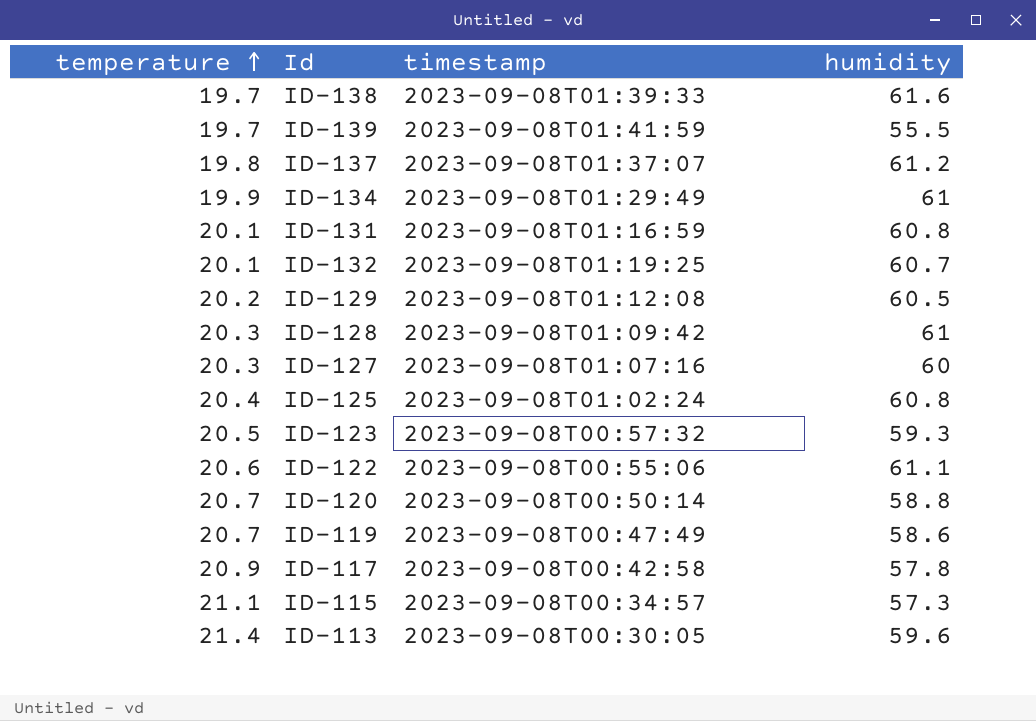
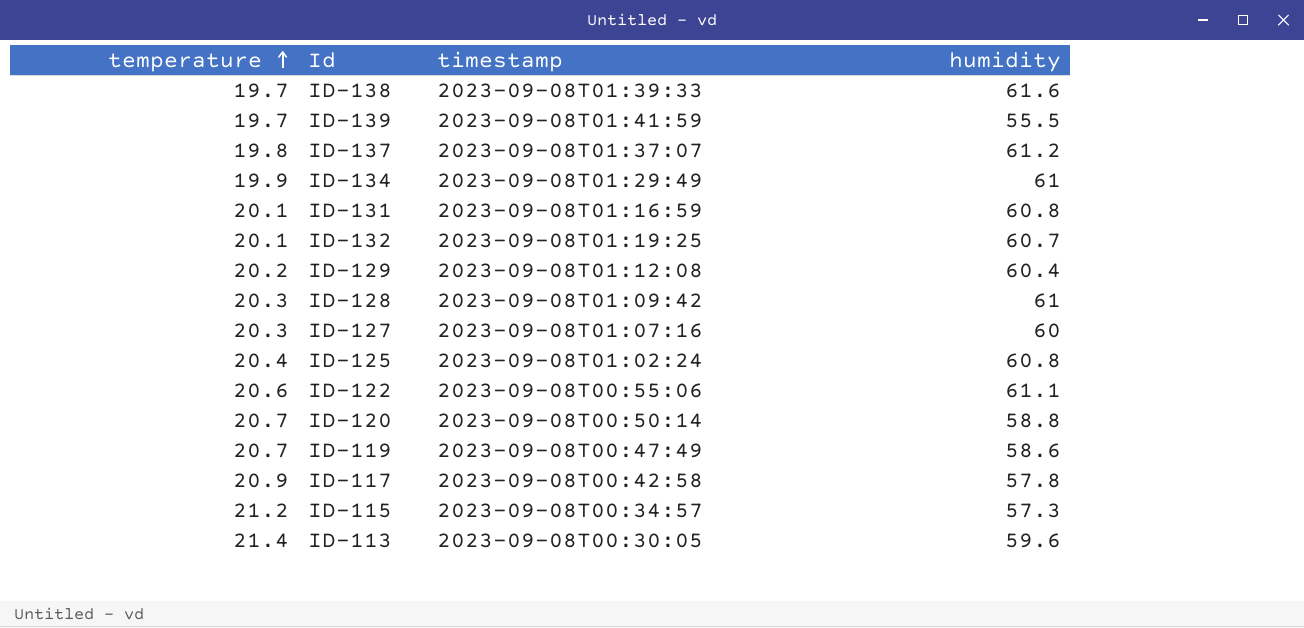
row ID-123: 20.5 | 2023-09-08T00:57:32 | 59.3 -> none
ID-129 | humidity: 60.5 -> 60.4
ID-115 | temperature: 21.1 -> 21.2

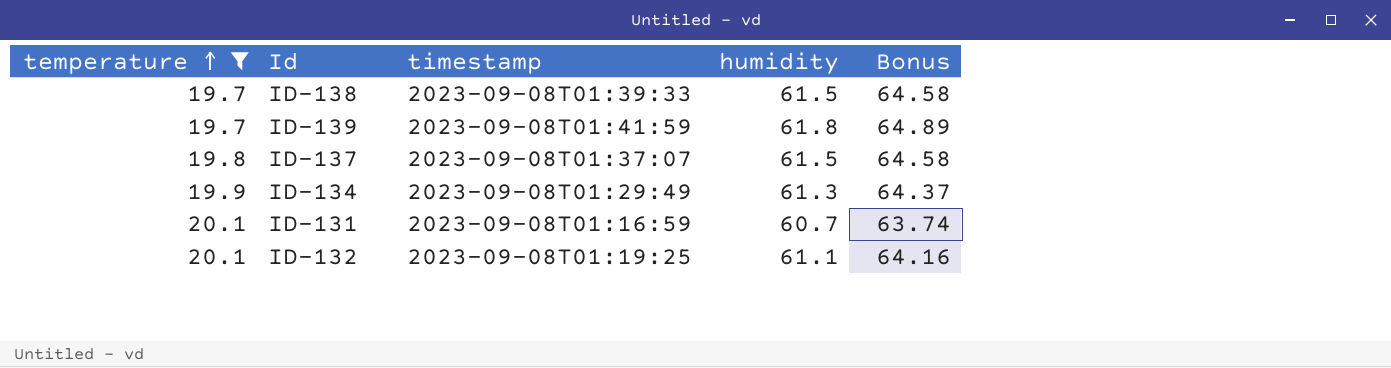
filter: none -> temperature <= 20.1
column Bonus | formula: none -> [humidity] * 1.05
ID-138 | humidity: 61.6 -> 61.5
ID-139 | humidity: 55.5 -> 61.8
ID-137 | humidity: 61.2 -> 61.5
ID-134 | humidity: 61 -> 61.3
ID-131 | humidity: 60.8 -> 60.7
ID-132 | humidity: 60.7 -> 61.1

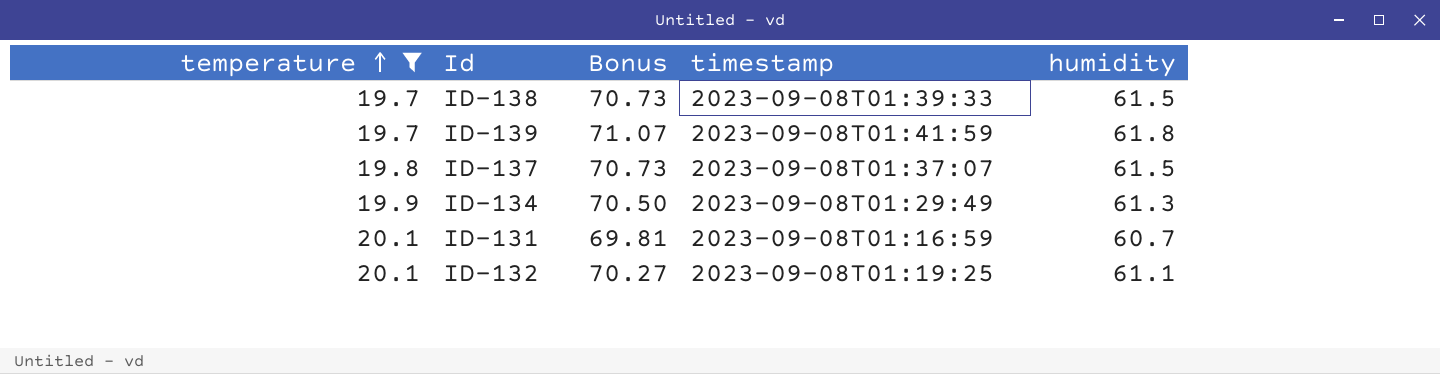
column Bonus | formula: [humidity] * 1.05 -> [humidity] * 1.15
column Bonus | position: 5 -> 3

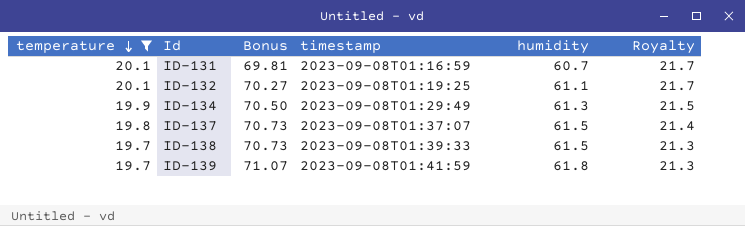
row order: temperature ascending -> temperature descending
column Royalty | formula: none -> [temperature] * 1.08

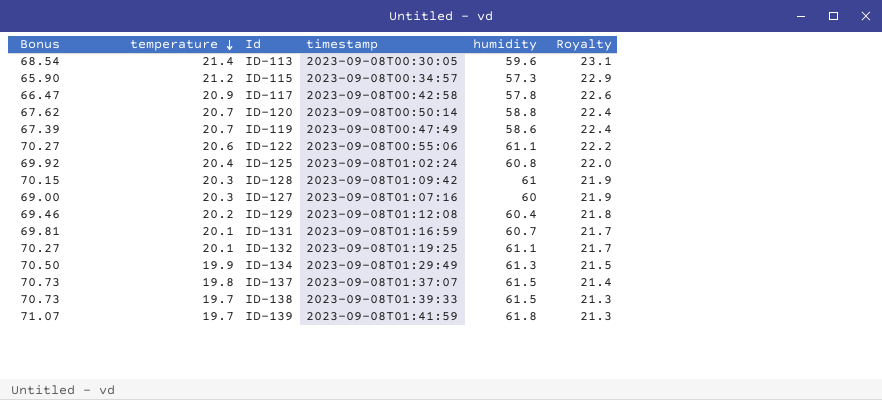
filter: temperature <= 20.1 -> none
column Bonus | position: 3 -> 1

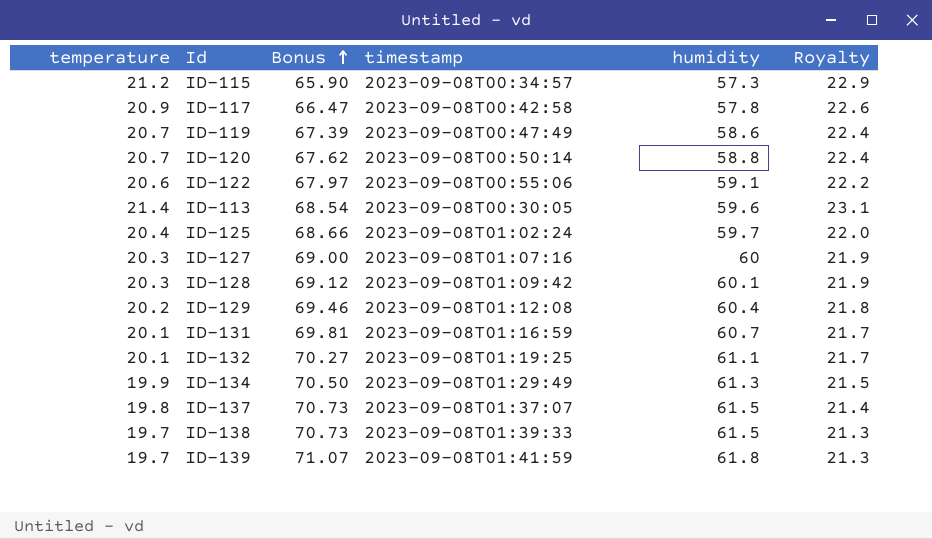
row order: temperature descending -> Bonus ascending
column Bonus | position: 1 -> 3
ID-122 | Bonus: 70.27 -> 67.97
ID-122 | humidity: 61.1 -> 59.1
ID-125 | Bonus: 69.92 -> 68.66
ID-125 | humidity: 60.8 -> 59.7
ID-128 | Bonus: 70.15 -> 69.12
ID-128 | humidity: 61 -> 60.1

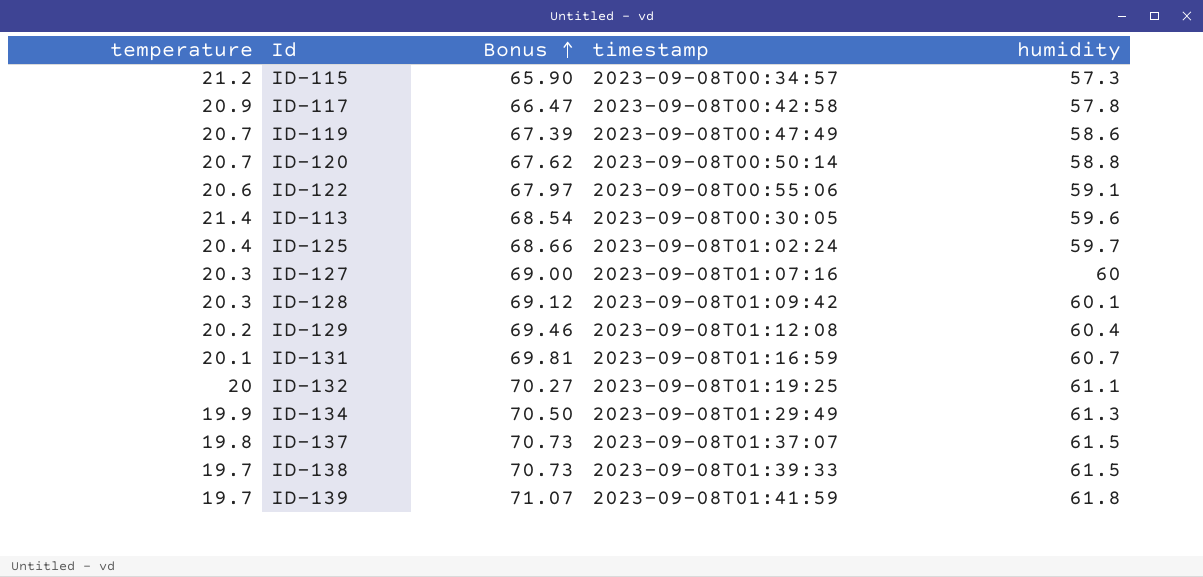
column Royalty | formula: [temperature] * 1.08 -> none
ID-132 | temperature: 20.1 -> 20

